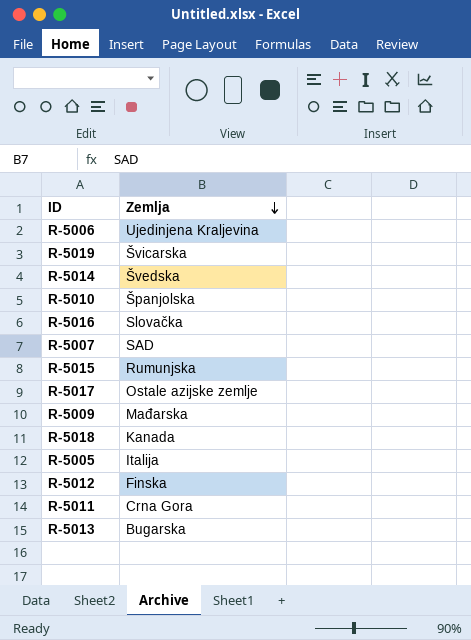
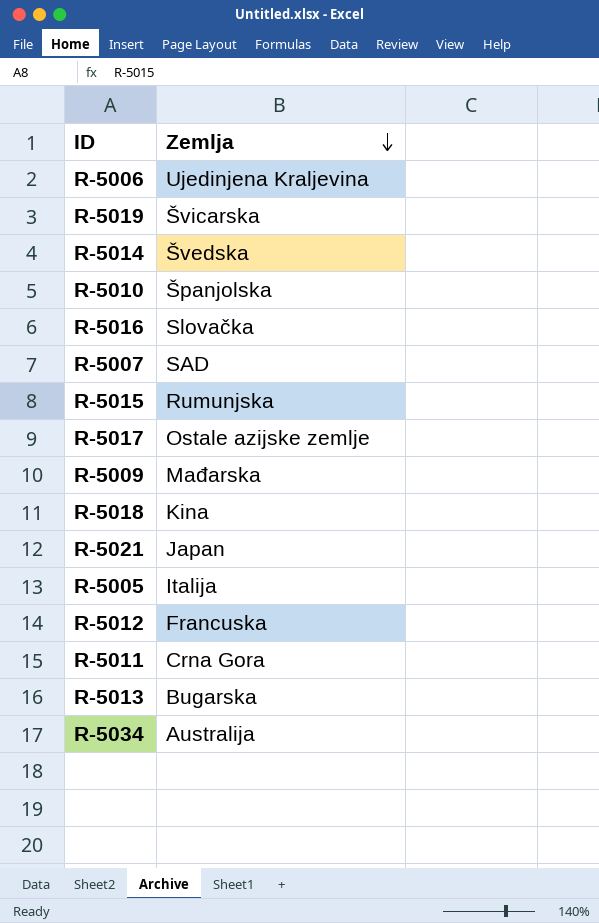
R-5018 | Zemlja: Kanada -> Kina
row R-5021: none -> Japan
R-5012 | Zemlja: Finska -> Francuska
row R-5034: none -> Australija

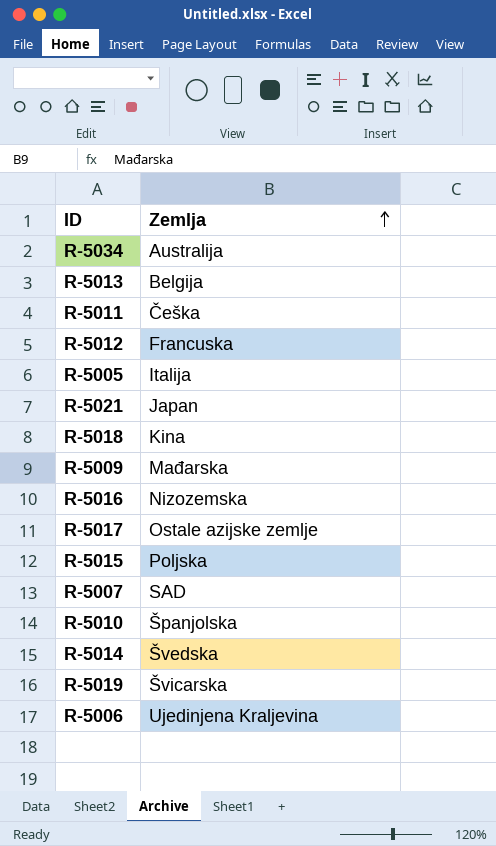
row order: Zemlja descending -> Zemlja ascending
R-5013 | Zemlja: Bugarska -> Belgija
R-5011 | Zemlja: Crna Gora -> Češka
R-5016 | Zemlja: Slovačka -> Nizozemska
R-5015 | Zemlja: Rumunjska -> Poljska

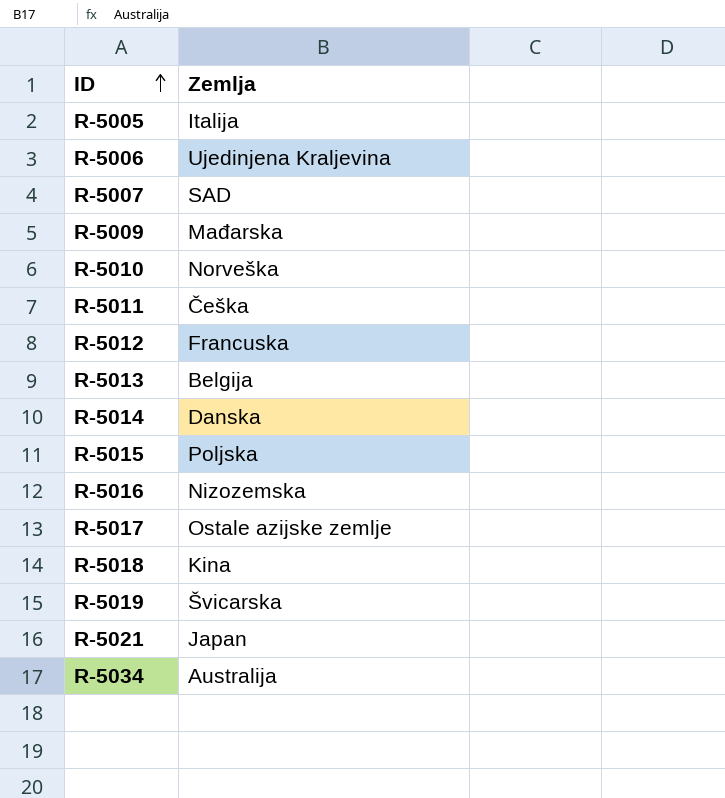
row order: Zemlja ascending -> ID ascending
R-5010 | Zemlja: Španjolska -> Norveška
R-5014 | Zemlja: Švedska -> Danska

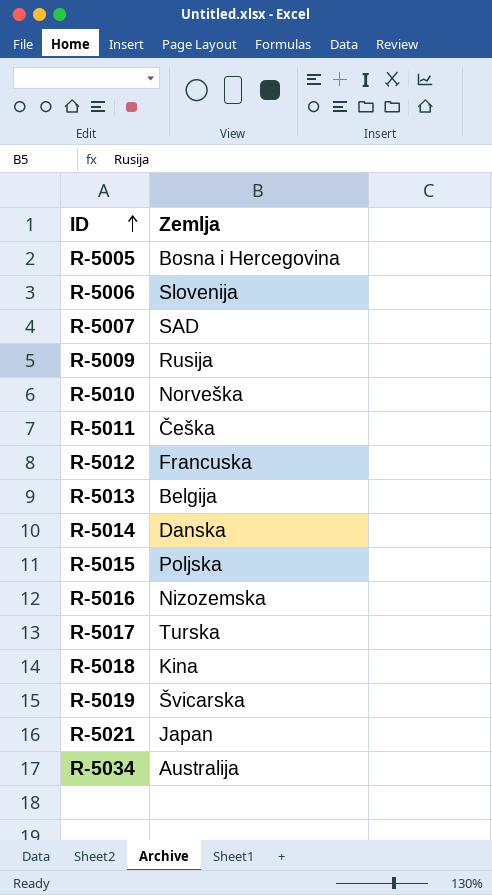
R-5005 | Zemlja: Italija -> Bosna i Hercegovina
R-5006 | Zemlja: Ujedinjena Kraljevina -> Slovenija
R-5009 | Zemlja: Mađarska -> Rusija
R-5017 | Zemlja: Ostale azijske zemlje -> Turska

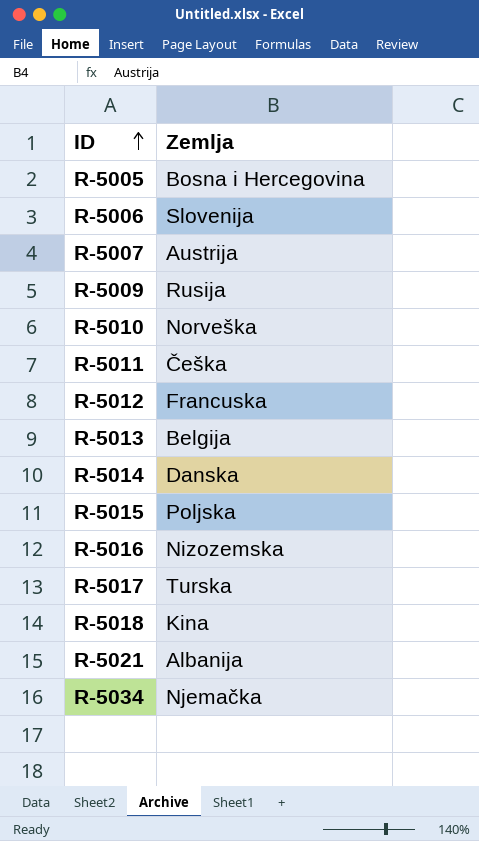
row R-5019: Švicarska -> none
R-5007 | Zemlja: SAD -> Austrija
R-5021 | Zemlja: Japan -> Albanija
R-5034 | Zemlja: Australija -> Njemačka

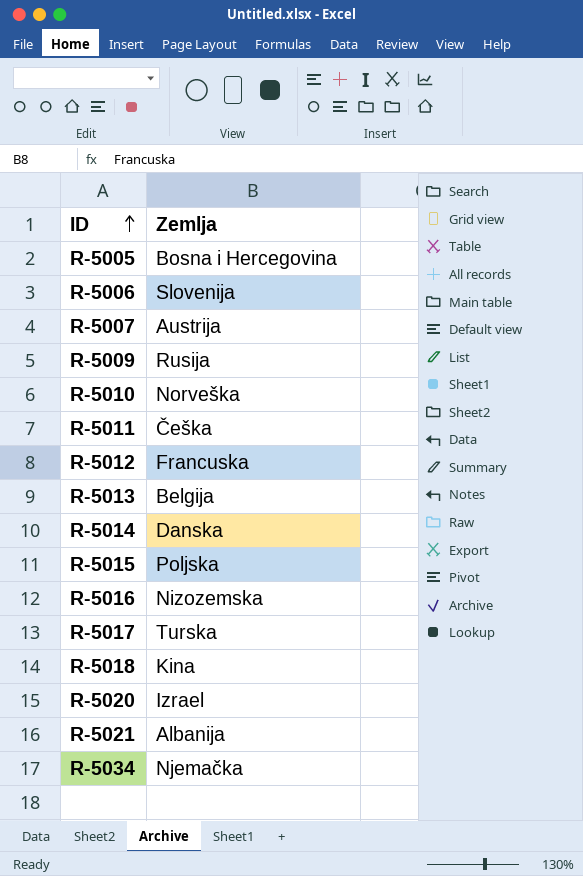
row R-5020: none -> Izrael

